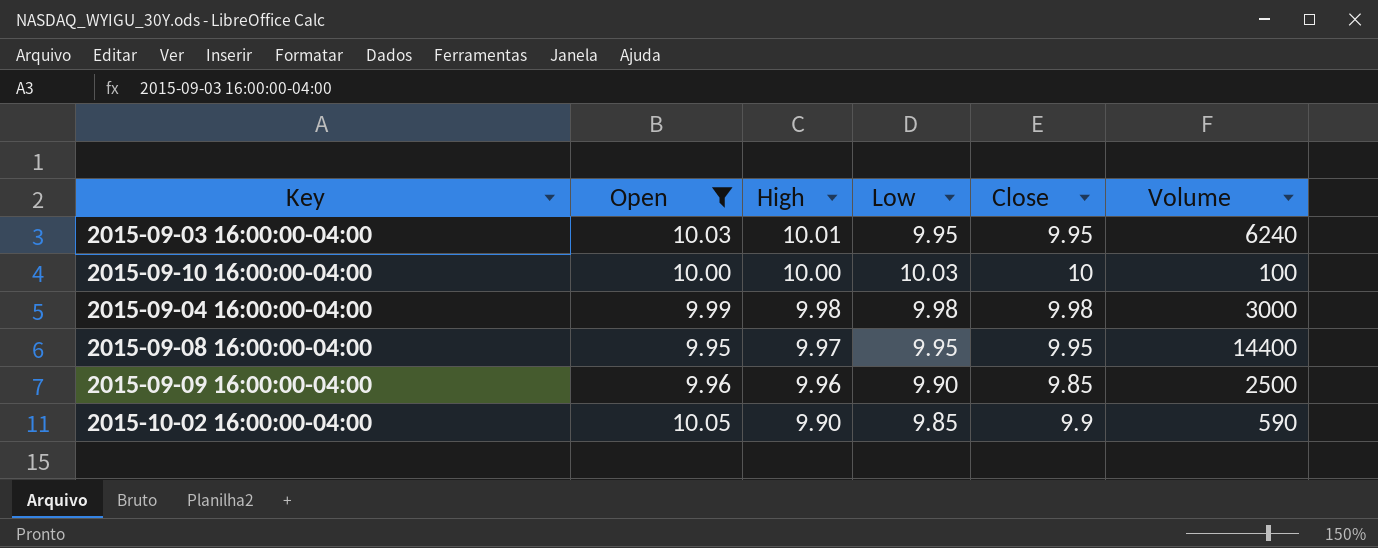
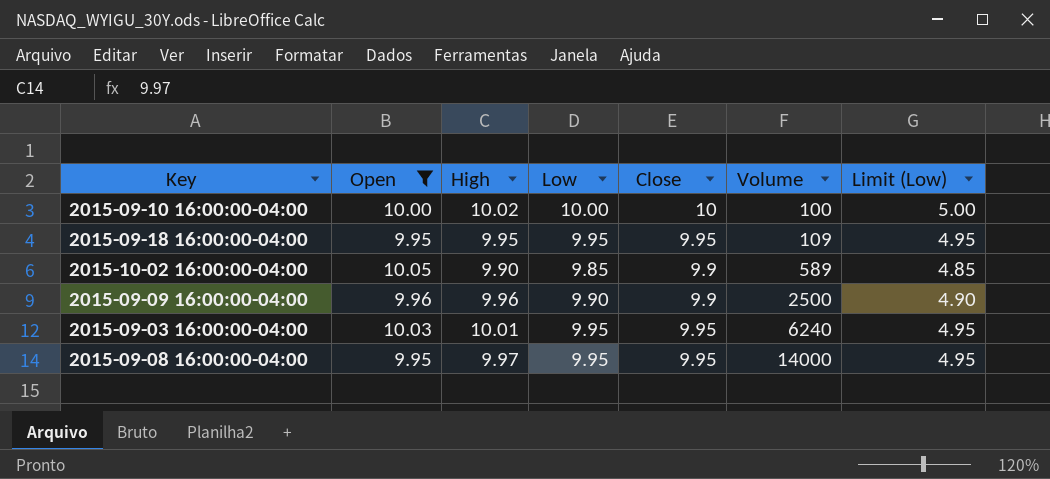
row order: High descending -> Volume ascending
column Limit (Low) | formula: none -> [Low] - 5
row 2015-09-04 16:00:00-04:00: 9.99 | 9.98 | 9.98 | 9.98 | 3000 -> none
2015-09-10 16:00:00-04:00 | High: 10.00 -> 10.02
2015-09-10 16:00:00-04:00 | Low: 10.03 -> 10.00
row 2015-09-18 16:00:00-04:00: none -> 9.95 | 9.95 | 9.95 | 9.95 | 109 | 4.95
2015-10-02 16:00:00-04:00 | Volume: 590 -> 589
2015-09-09 16:00:00-04:00 | Close: 9.85 -> 9.9
2015-09-08 16:00:00-04:00 | Volume: 14400 -> 14000

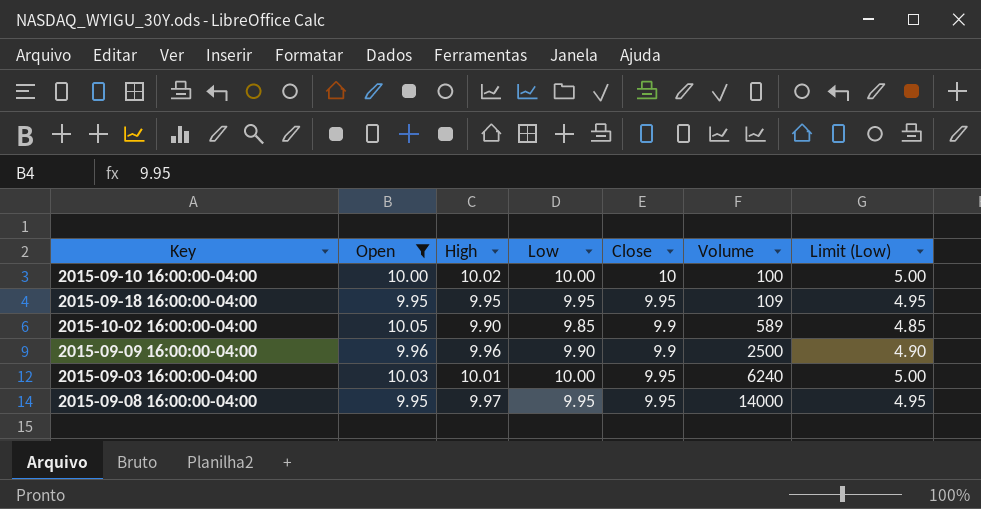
2015-09-03 16:00:00-04:00 | Low: 9.95 -> 10.00
2015-09-03 16:00:00-04:00 | Limit (Low): 4.95 -> 5.00

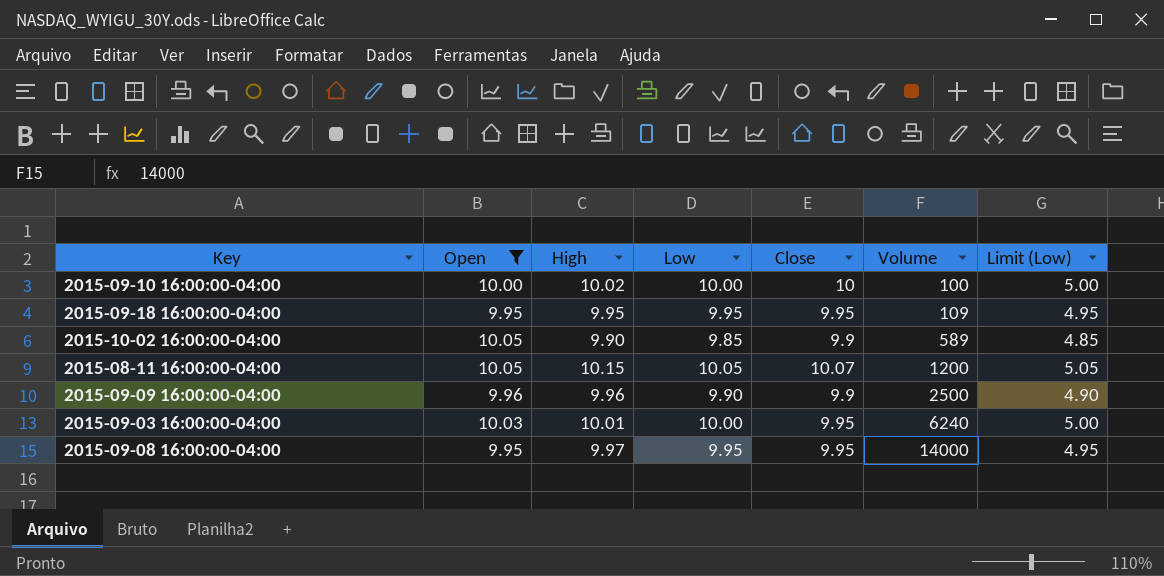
row 2015-08-11 16:00:00-04:00: none -> 10.05 | 10.15 | 10.05 | 10.07 | 1200 | 5.05

